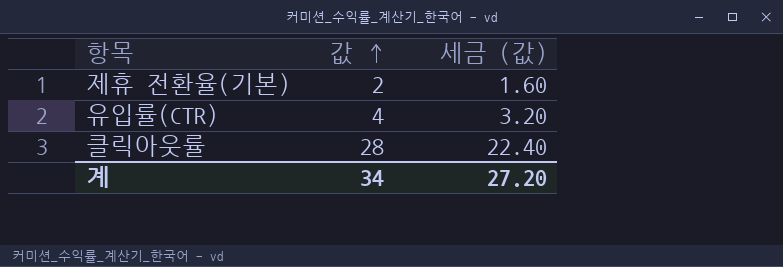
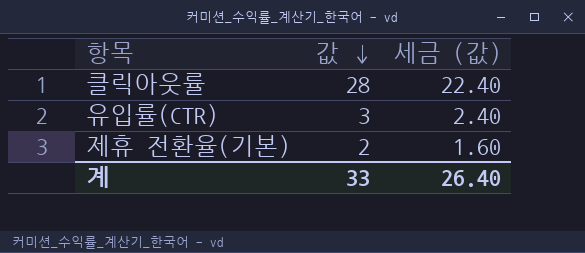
row order: 값 ascending -> 값 descending
유입률(CTR) | 값: 4 -> 3
유입률(CTR) | 세금 (값): 3.20 -> 2.40
계 | 값: 34 -> 33
계 | 세금 (값): 27.20 -> 26.40

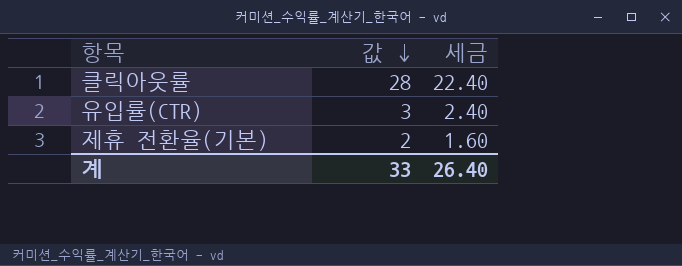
column name: 세금 (값) -> 세금

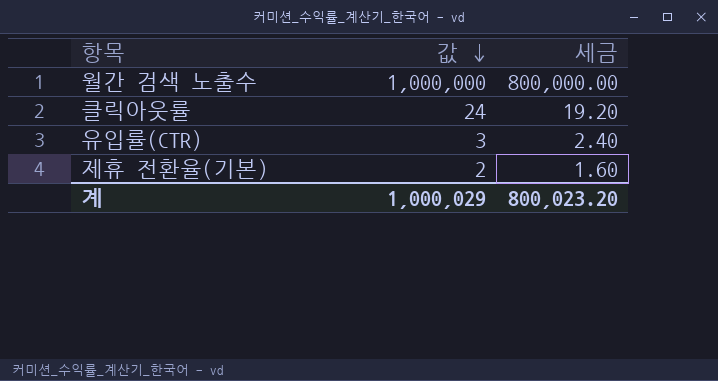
row 월간 검색 노출수: none -> 1,000,000 | 800,000.00
클릭아웃률 | 값: 28 -> 24
클릭아웃률 | 세금: 22.40 -> 19.20
계 | 값: 33 -> 1,000,029
계 | 세금: 26.40 -> 800,023.20

